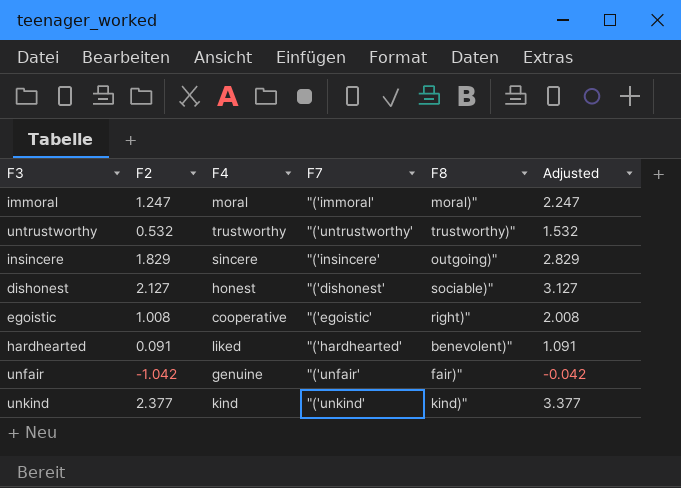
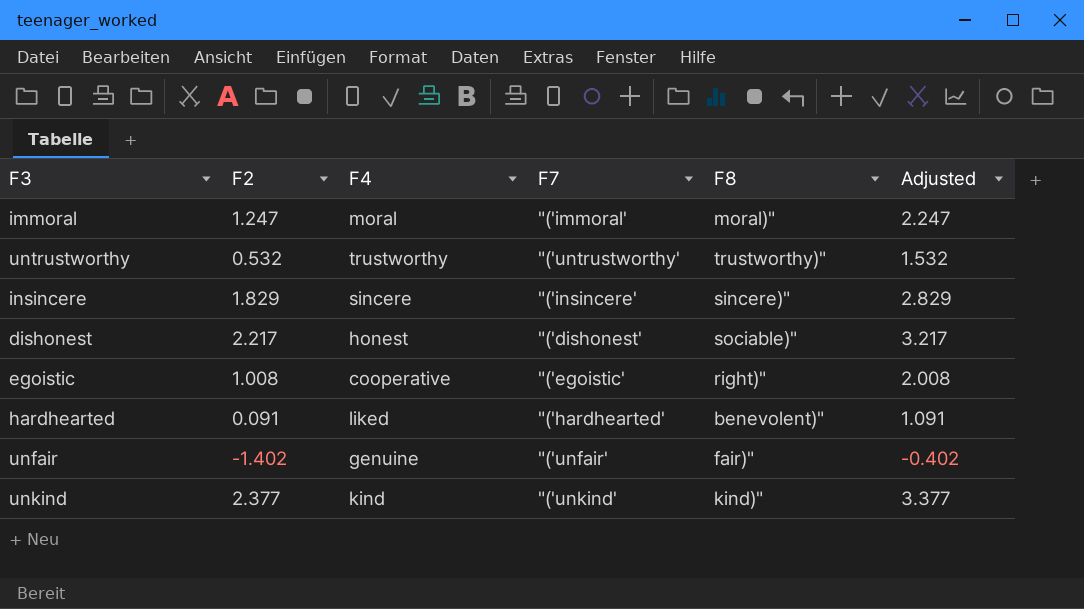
insincere | F8: outgoing)" -> sincere)"
dishonest | F2: 2.127 -> 2.217
dishonest | Adjusted: 3.127 -> 3.217
unfair | F2: -1.042 -> -1.402
unfair | Adjusted: -0.042 -> -0.402

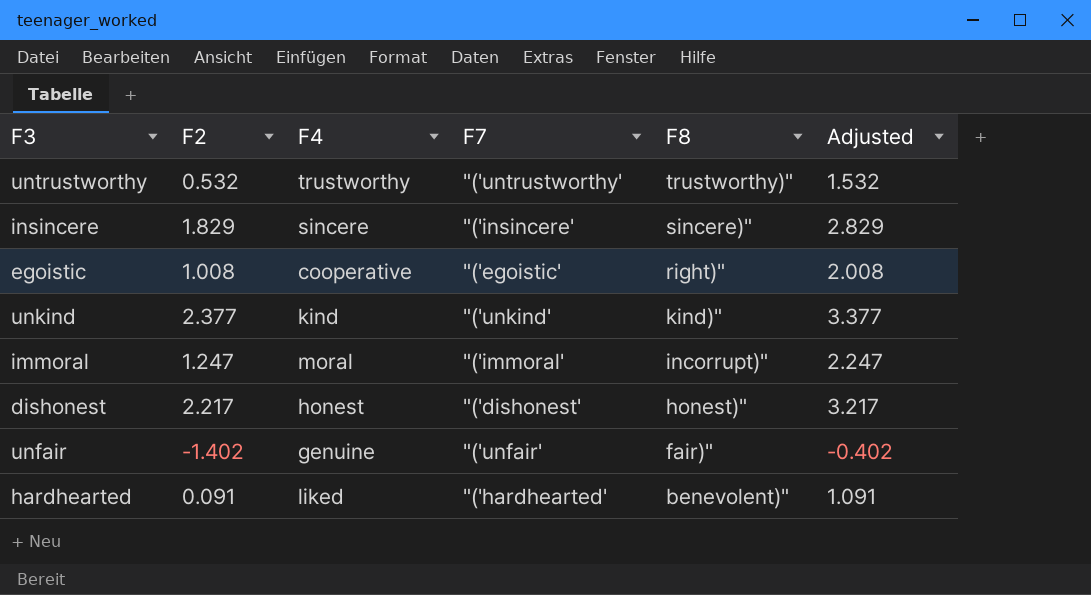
row order: none -> F8 descending
immoral | F8: moral)" -> incorrupt)"
dishonest | F8: sociable)" -> honest)"

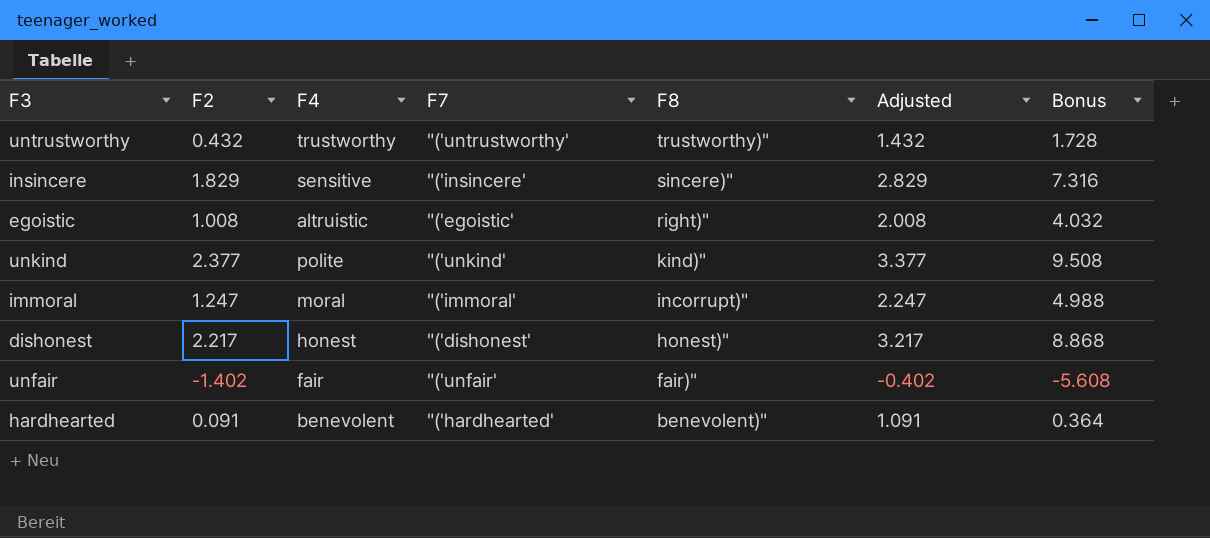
column Bonus | formula: none -> [F2] * 4
untrustworthy | F2: 0.532 -> 0.432
untrustworthy | Adjusted: 1.532 -> 1.432
insincere | F4: sincere -> sensitive
egoistic | F4: cooperative -> altruistic
unkind | F4: kind -> polite
unfair | F4: genuine -> fair
hardhearted | F4: liked -> benevolent

